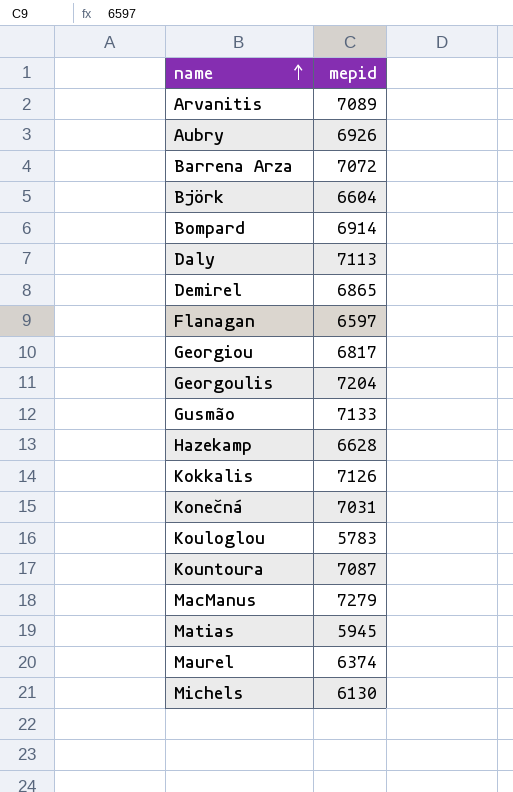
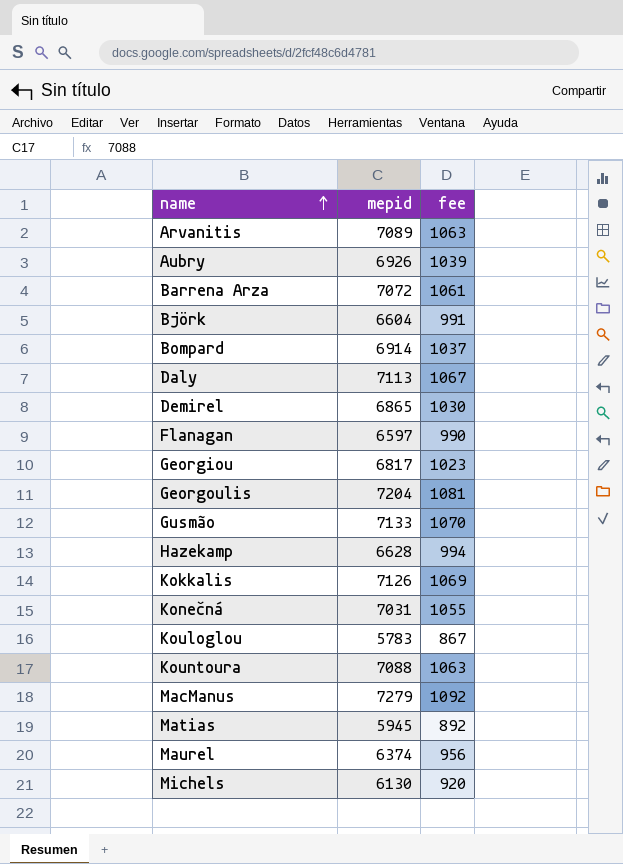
column fee | formula: none -> [mepid] * 0.15
Kountoura | mepid: 7087 -> 7088

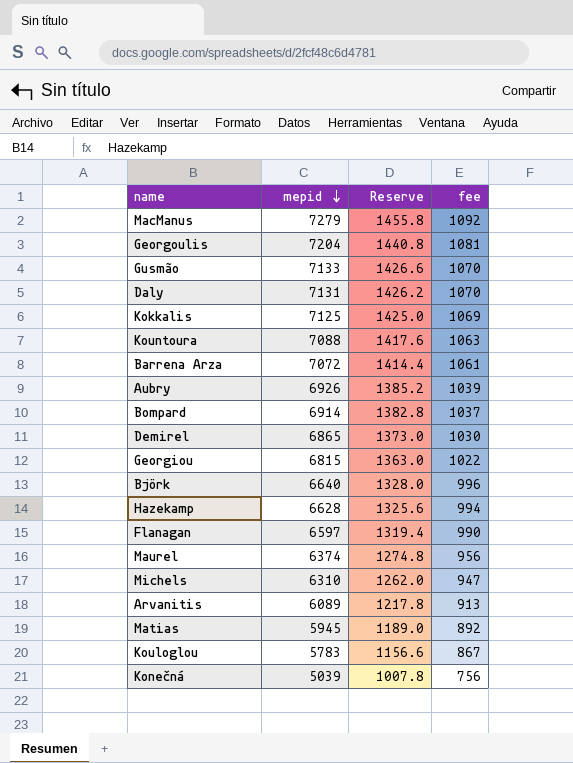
row order: name ascending -> mepid descending
column Reserve | formula: none -> [mepid] * 0.2
Daly | mepid: 7113 -> 7131
Daly | fee: 1067 -> 1070
Kokkalis | mepid: 7126 -> 7125
Georgiou | mepid: 6817 -> 6815
Georgiou | fee: 1023 -> 1022
Björk | mepid: 6604 -> 6640
Björk | fee: 991 -> 996
Michels | mepid: 6130 -> 6310
Michels | fee: 920 -> 947
Arvanitis | mepid: 7089 -> 6089
Arvanitis | fee: 1063 -> 913
Konečná | mepid: 7031 -> 5039
Konečná | fee: 1055 -> 756

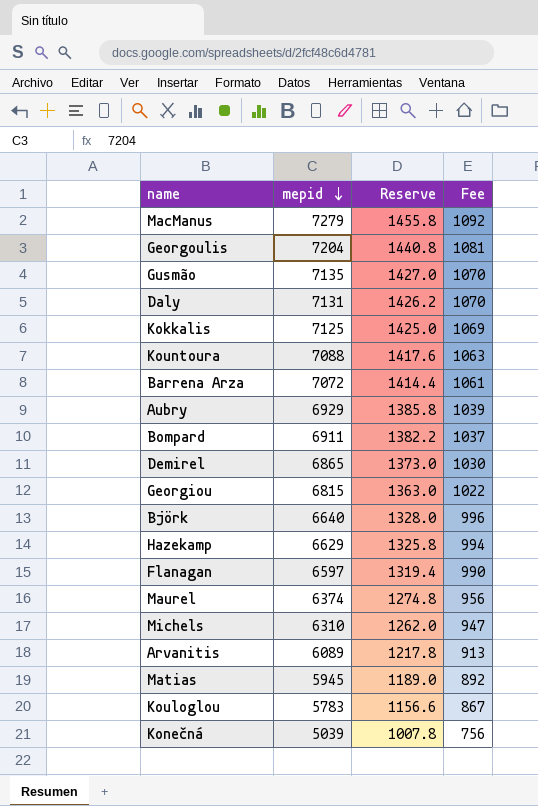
column name: fee -> Fee
Gusmão | mepid: 7133 -> 7135
Gusmão | Reserve: 1426.6 -> 1427.0
Aubry | mepid: 6926 -> 6929
Aubry | Reserve: 1385.2 -> 1385.8
Bompard | mepid: 6914 -> 6911
Bompard | Reserve: 1382.8 -> 1382.2
Hazekamp | mepid: 6628 -> 6629
Hazekamp | Reserve: 1325.6 -> 1325.8

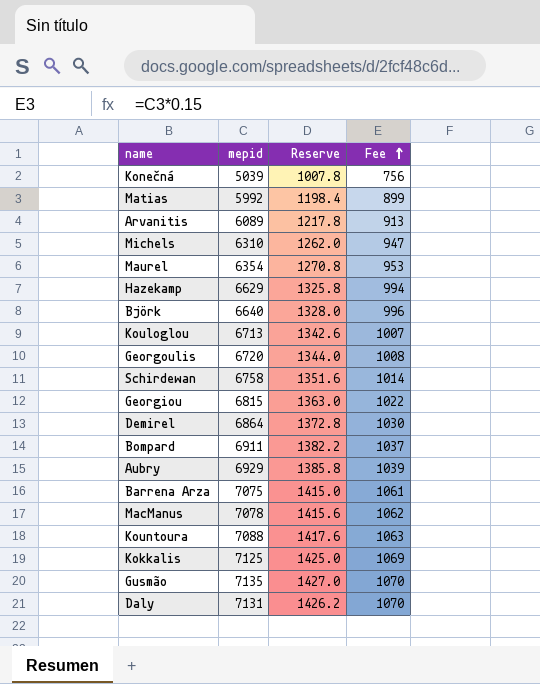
row order: mepid descending -> Fee ascending
row Flanagan: 6597 | 1319.4 | 990 -> none
Matias | mepid: 5945 -> 5992
Matias | Reserve: 1189.0 -> 1198.4
Matias | Fee: 892 -> 899
Maurel | mepid: 6374 -> 6354
Maurel | Reserve: 1274.8 -> 1270.8
Maurel | Fee: 956 -> 953
Kouloglou | mepid: 5783 -> 6713
Kouloglou | Reserve: 1156.6 -> 1342.6
Kouloglou | Fee: 867 -> 1007
Georgoulis | mepid: 7204 -> 6720
Georgoulis | Reserve: 1440.8 -> 1344.0
Georgoulis | Fee: 1081 -> 1008
row Schirdewan: none -> 6758 | 1351.6 | 1014
Demirel | mepid: 6865 -> 6864
Demirel | Reserve: 1373.0 -> 1372.8
Barrena Arza | mepid: 7072 -> 7075
Barrena Arza | Reserve: 1414.4 -> 1415.0
MacManus | mepid: 7279 -> 7078
MacManus | Reserve: 1455.8 -> 1415.6
MacManus | Fee: 1092 -> 1062

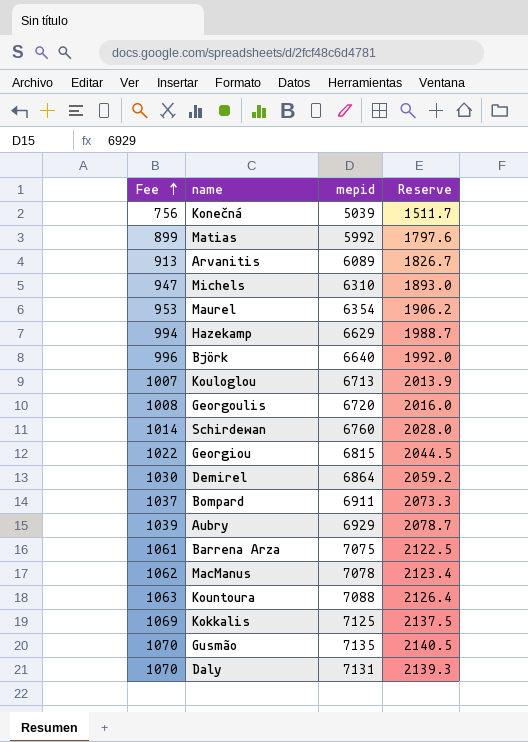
column Fee | position: 4 -> 1
column Reserve | formula: [mepid] * 0.2 -> [mepid] * 0.3
Schirdewan | mepid: 6758 -> 6760

